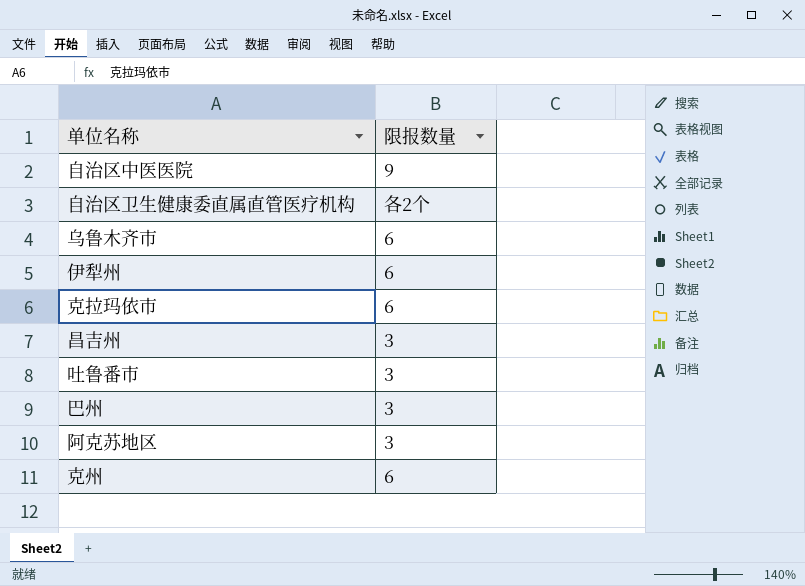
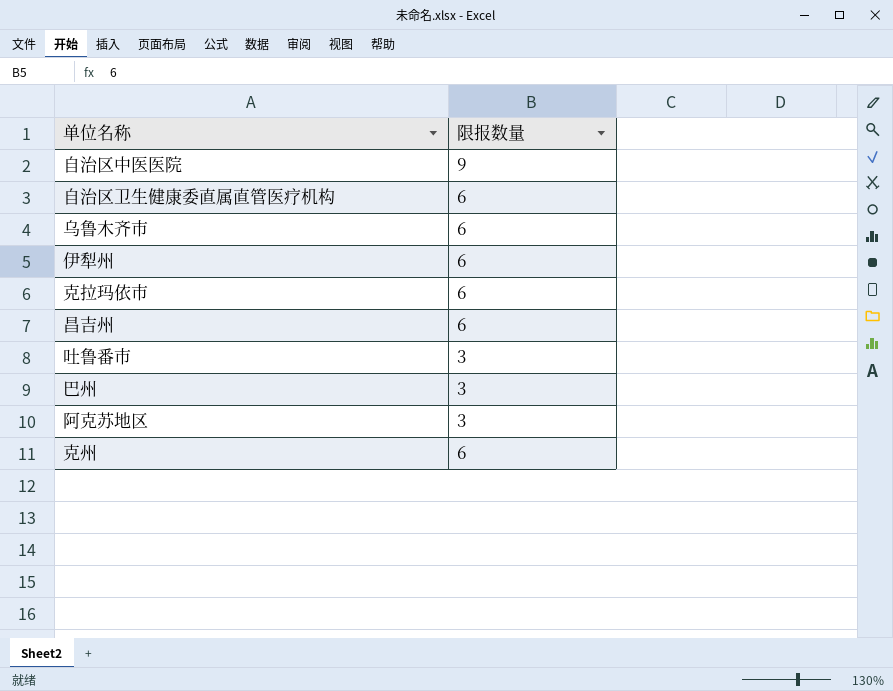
自治区卫生健康委直属直管医疗机构 | 限报数量: 各2个 -> 6
昌吉州 | 限报数量: 3 -> 6

